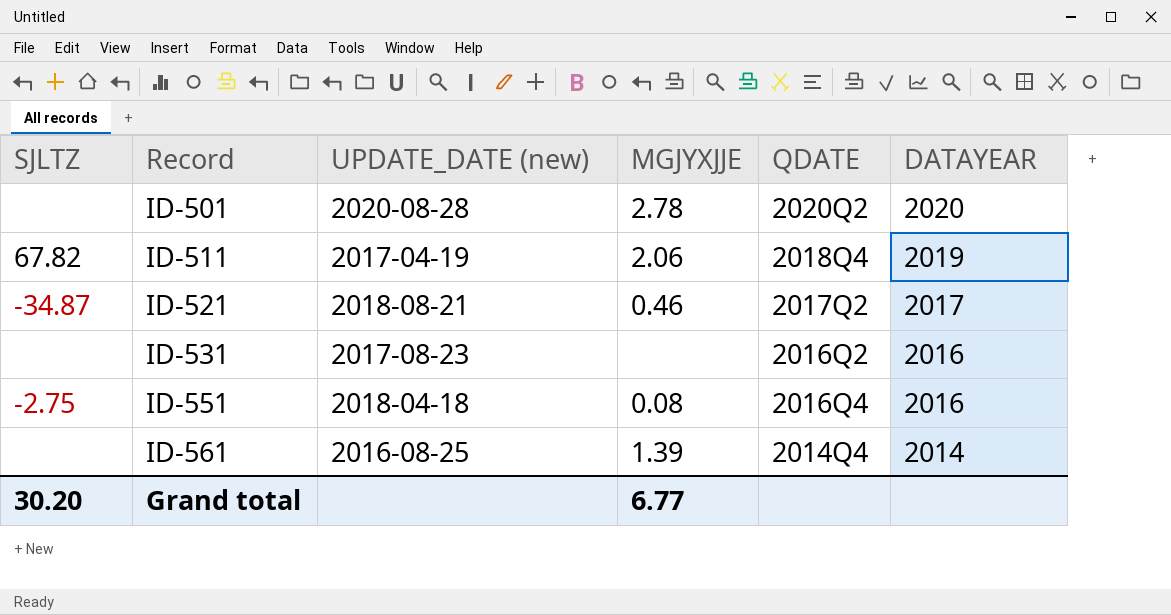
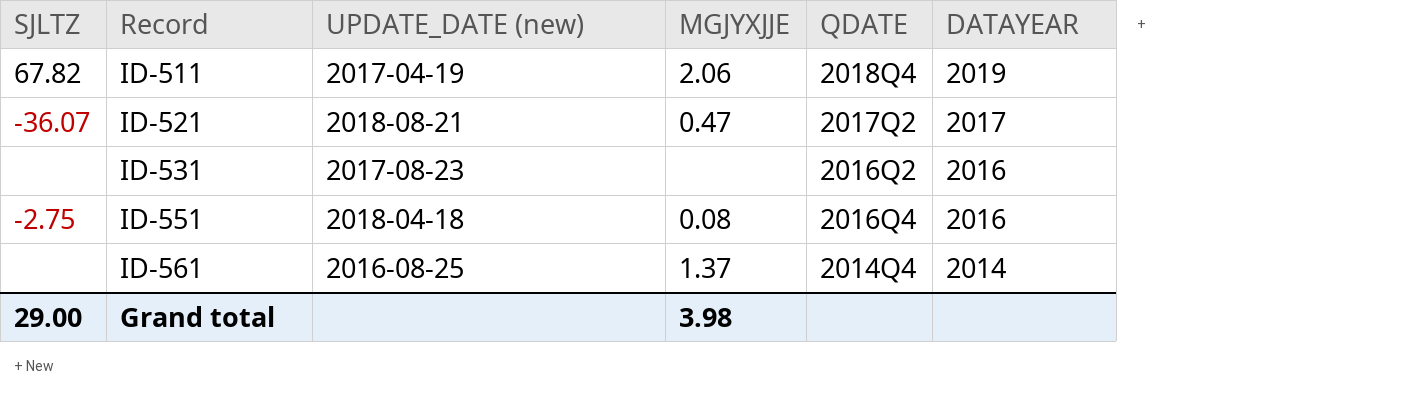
row ID-501: none | 2020-08-28 | 2.78 | 2020Q2 | 2020 -> none
ID-521 | SJLTZ: -34.87 -> -36.07
ID-521 | MGJYXJJE: 0.46 -> 0.47
ID-561 | MGJYXJJE: 1.39 -> 1.37
Grand total | SJLTZ: 30.20 -> 29.00
Grand total | MGJYXJJE: 6.77 -> 3.98

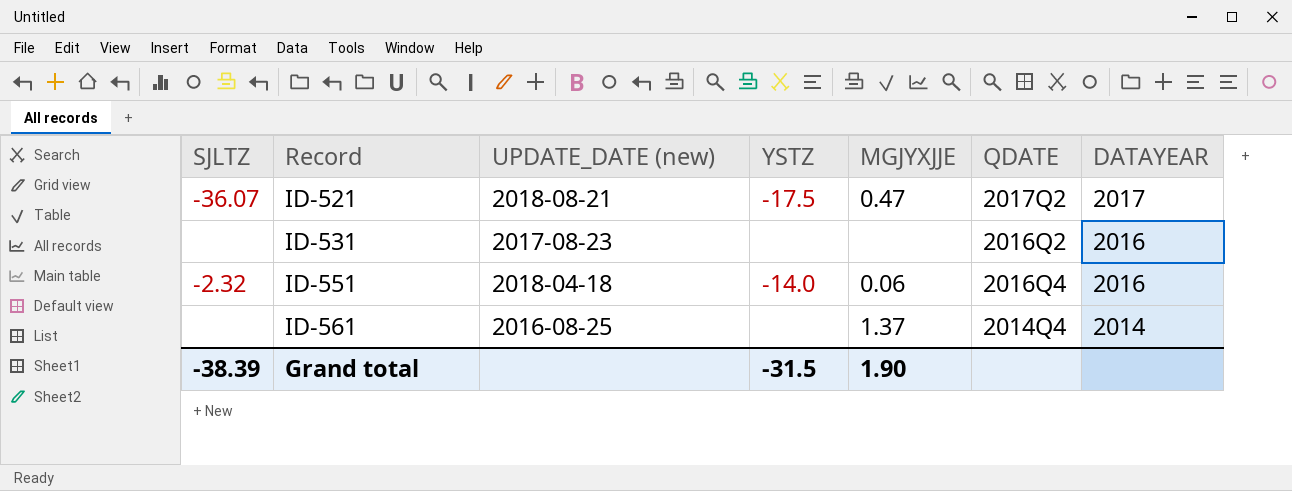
column YSTZ | position: none -> 4
row ID-511: 67.82 | 2017-04-19 | 2.06 | 2018Q4 | 2019 -> none
ID-551 | SJLTZ: -2.75 -> -2.32
ID-551 | MGJYXJJE: 0.08 -> 0.06
Grand total | SJLTZ: 29.00 -> -38.39
Grand total | MGJYXJJE: 3.98 -> 1.90

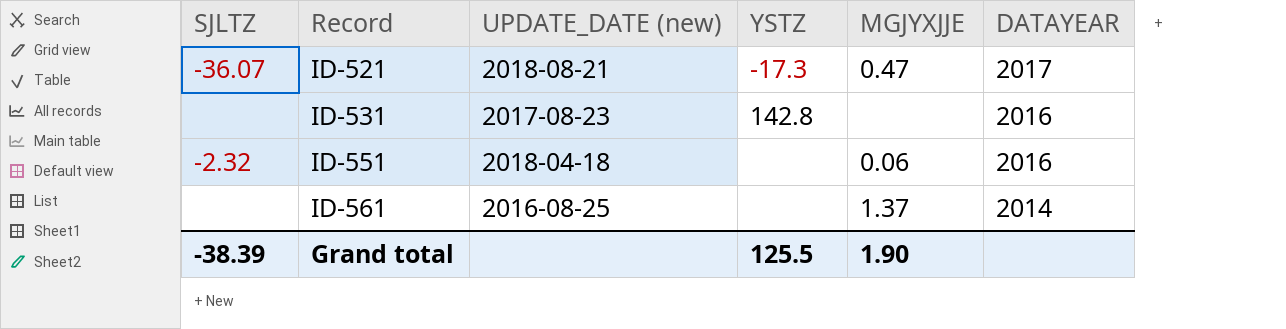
column QDATE | position: 6 -> none
ID-521 | YSTZ: -17.5 -> -17.3
ID-531 | YSTZ: none -> 142.8
ID-551 | YSTZ: -14.0 -> none
Grand total | YSTZ: -31.5 -> 125.5

